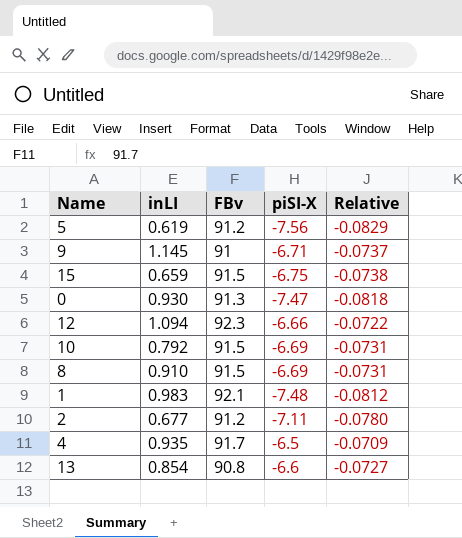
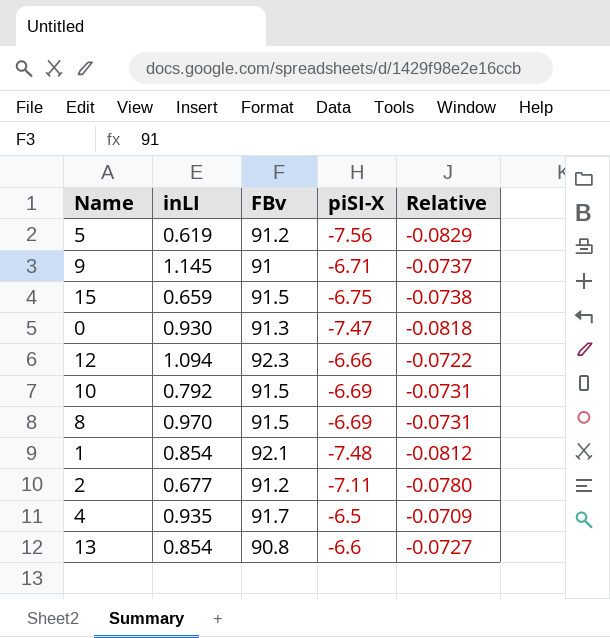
8 | inLI: 0.910 -> 0.970
1 | inLI: 0.983 -> 0.854

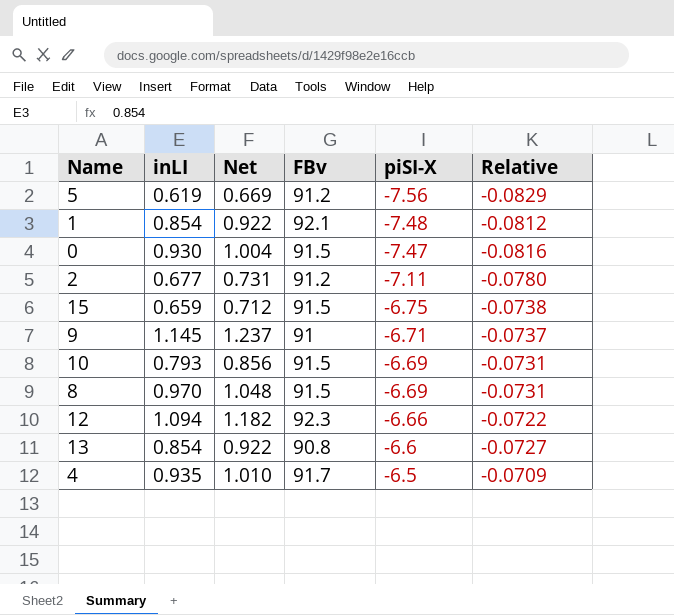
row order: none -> piSI-X ascending
column Net | formula: none -> [inLI] * 1.08
0 | FBv: 91.3 -> 91.5
0 | Relative: -0.0818 -> -0.0816
10 | inLI: 0.792 -> 0.793

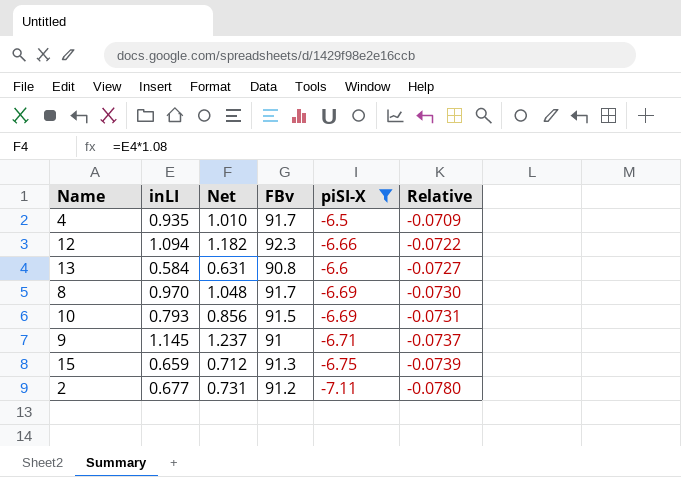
filter: none -> piSI-X >= -7.11
row order: piSI-X ascending -> Relative descending
13 | inLI: 0.854 -> 0.584
13 | Net: 0.922 -> 0.631
8 | FBv: 91.5 -> 91.7
8 | Relative: -0.0731 -> -0.0730
15 | FBv: 91.5 -> 91.3
15 | Relative: -0.0738 -> -0.0739

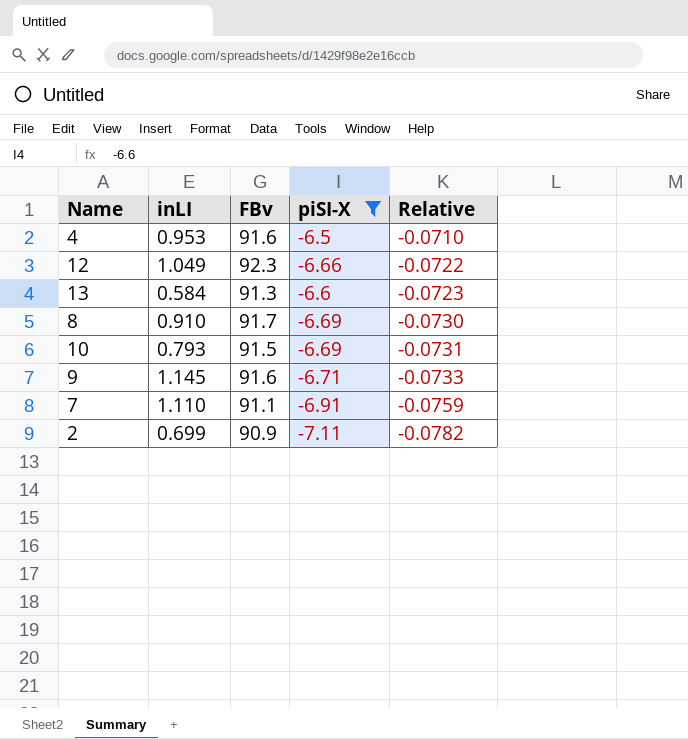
column Net | formula: [inLI] * 1.08 -> none
row 15: 0.659 | 0.712 | 91.3 | -6.75 | -0.0739 -> none
4 | inLI: 0.935 -> 0.953
4 | FBv: 91.7 -> 91.6
4 | Relative: -0.0709 -> -0.0710
12 | inLI: 1.094 -> 1.049
13 | FBv: 90.8 -> 91.3
13 | Relative: -0.0727 -> -0.0723
8 | inLI: 0.970 -> 0.910
9 | FBv: 91 -> 91.6
9 | Relative: -0.0737 -> -0.0733
row 7: none -> 1.110 | 91.1 | -6.91 | -0.0759
2 | inLI: 0.677 -> 0.699
2 | FBv: 91.2 -> 90.9
2 | Relative: -0.0780 -> -0.0782

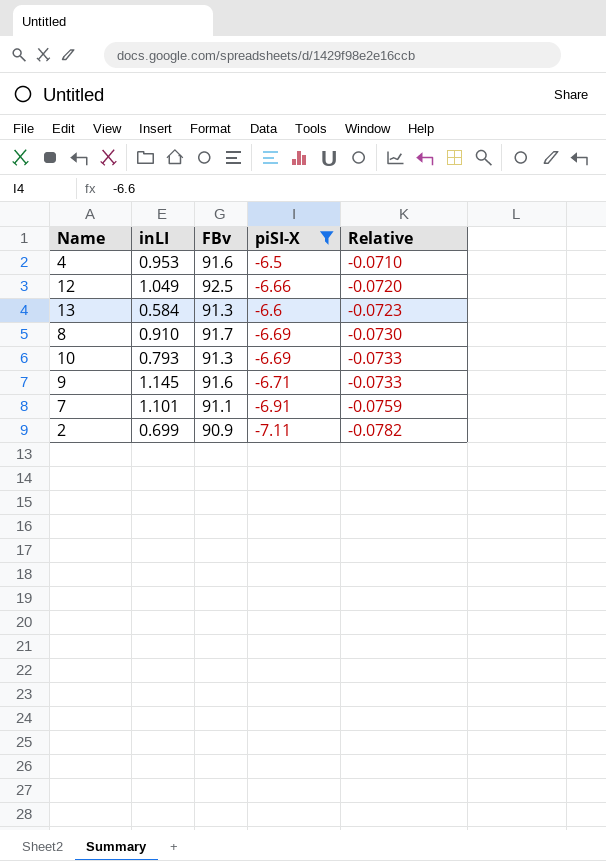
12 | FBv: 92.3 -> 92.5
12 | Relative: -0.0722 -> -0.0720
10 | FBv: 91.5 -> 91.3
10 | Relative: -0.0731 -> -0.0733
7 | inLI: 1.110 -> 1.101

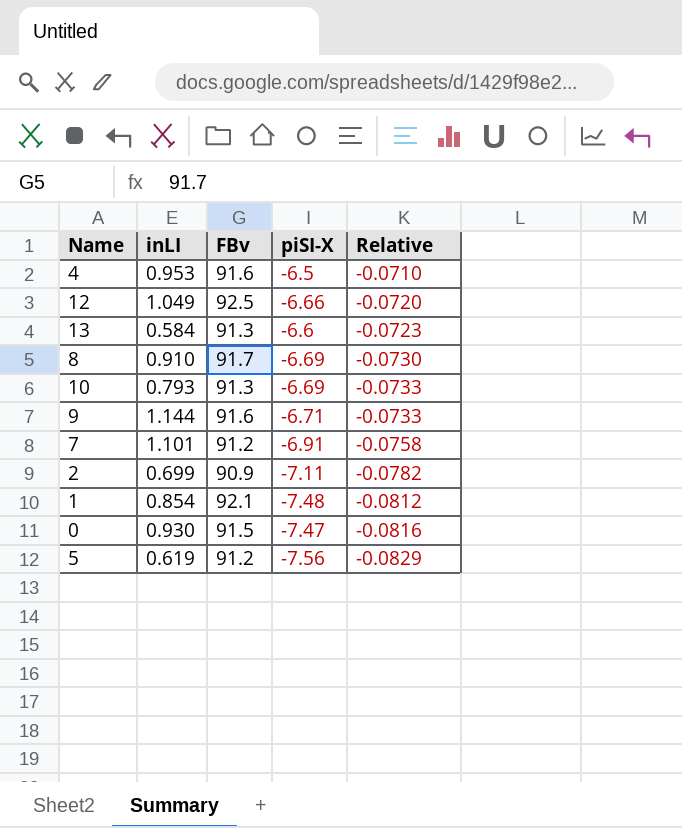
filter: piSI-X >= -7.11 -> none
9 | inLI: 1.145 -> 1.144
7 | FBv: 91.1 -> 91.2
7 | Relative: -0.0759 -> -0.0758

